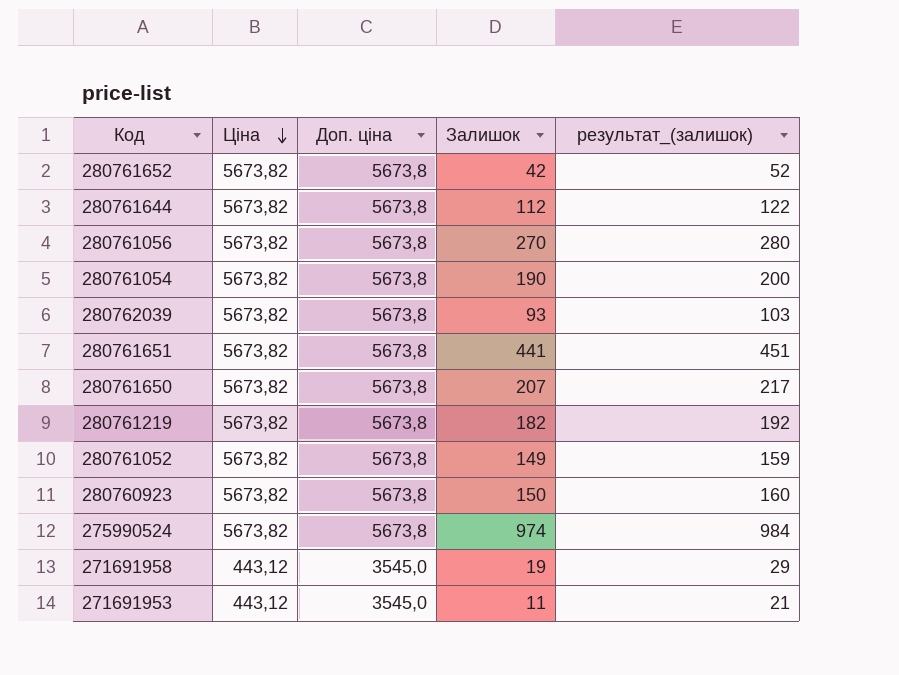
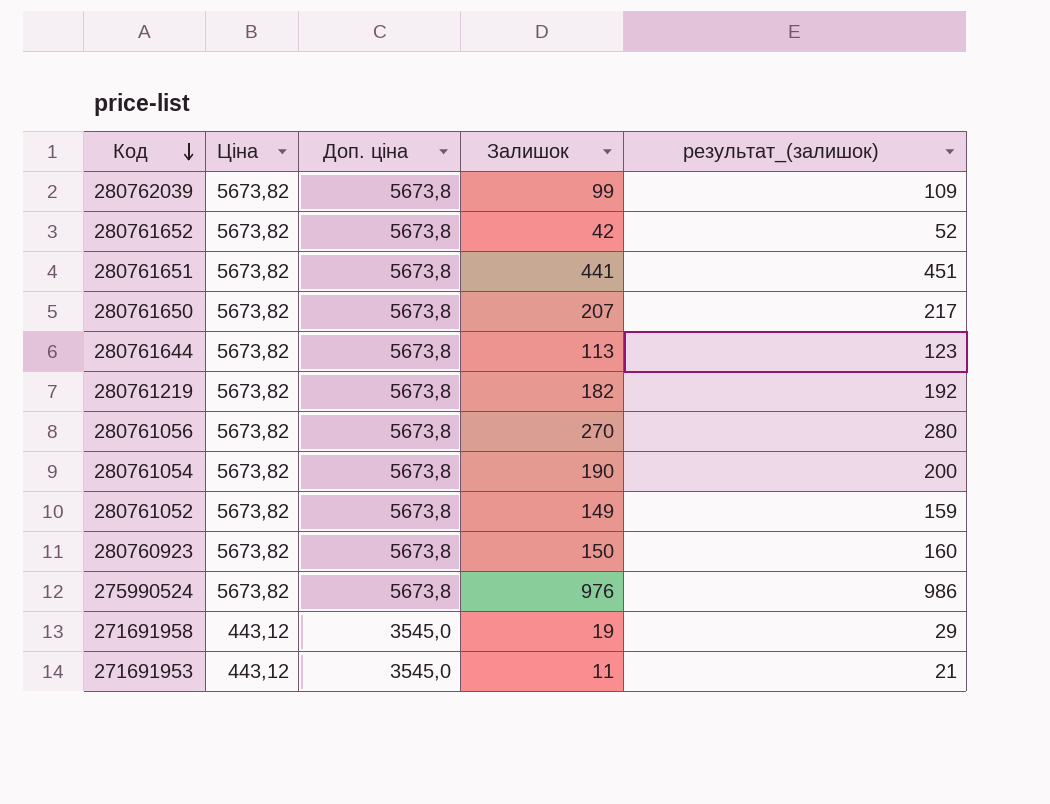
row order: Ціна descending -> Код descending
280762039 | Залишок: 93 -> 99
280762039 | результат_(залишок): 103 -> 109
280761644 | Залишок: 112 -> 113
280761644 | результат_(залишок): 122 -> 123
275990524 | Залишок: 974 -> 976
275990524 | результат_(залишок): 984 -> 986

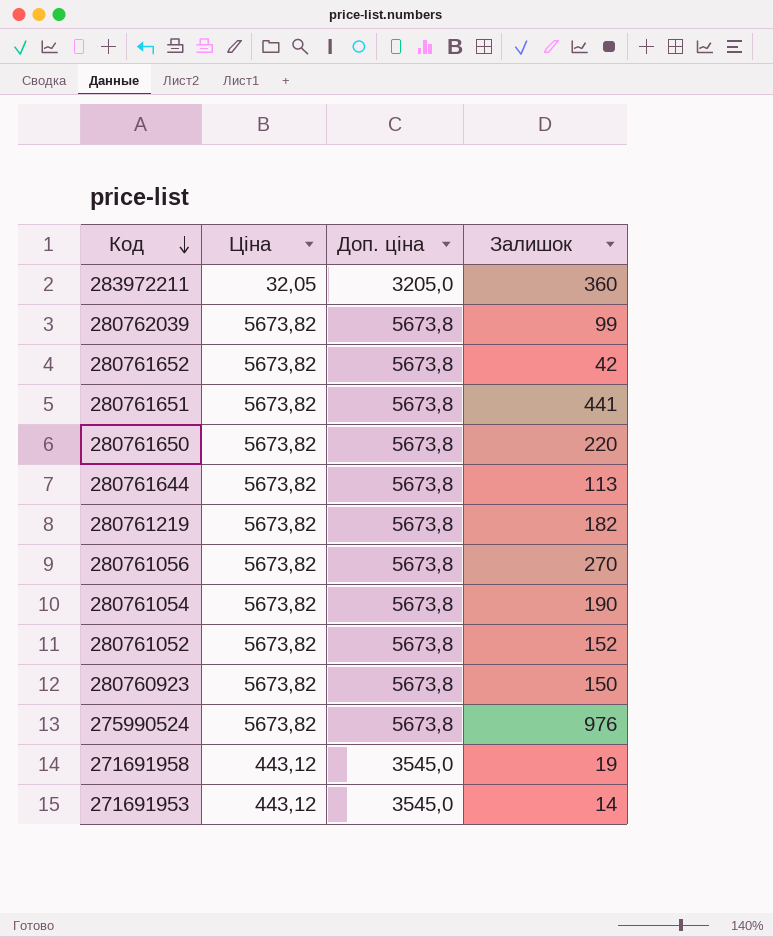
column результат_(залишок) | formula: [Залишок] + 10 -> none
row 283972211: none -> 32,05 | 3205,0 | 360
280761650 | Залишок: 207 -> 220
280761052 | Залишок: 149 -> 152
271691953 | Залишок: 11 -> 14

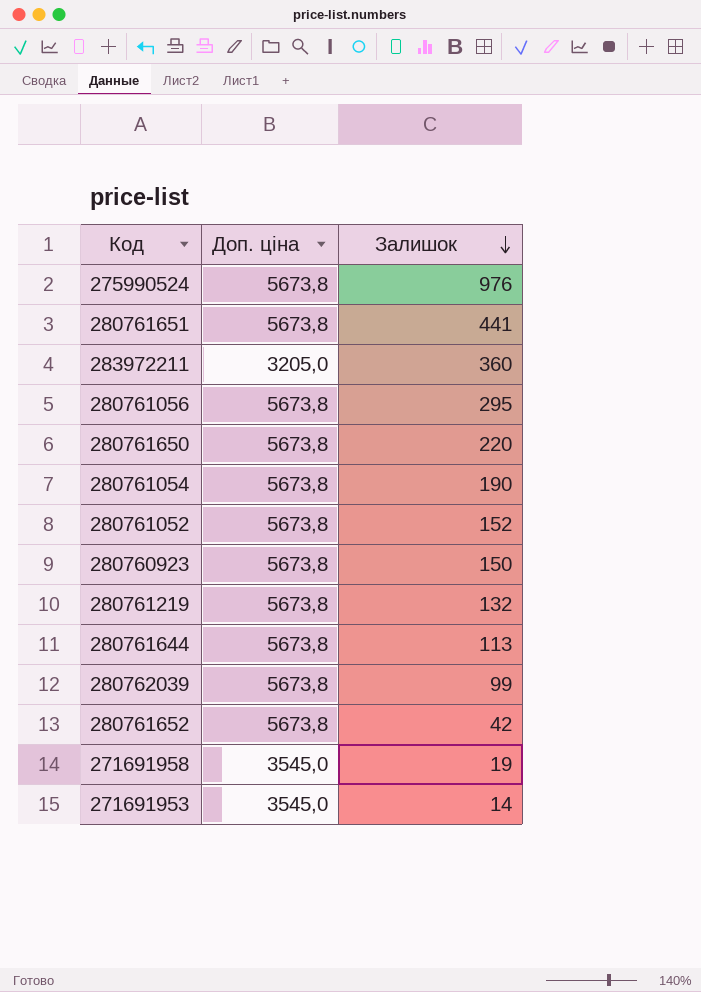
row order: Код descending -> Залишок descending
column Ціна | position: 2 -> none
280761056 | Залишок: 270 -> 295
280761219 | Залишок: 182 -> 132

